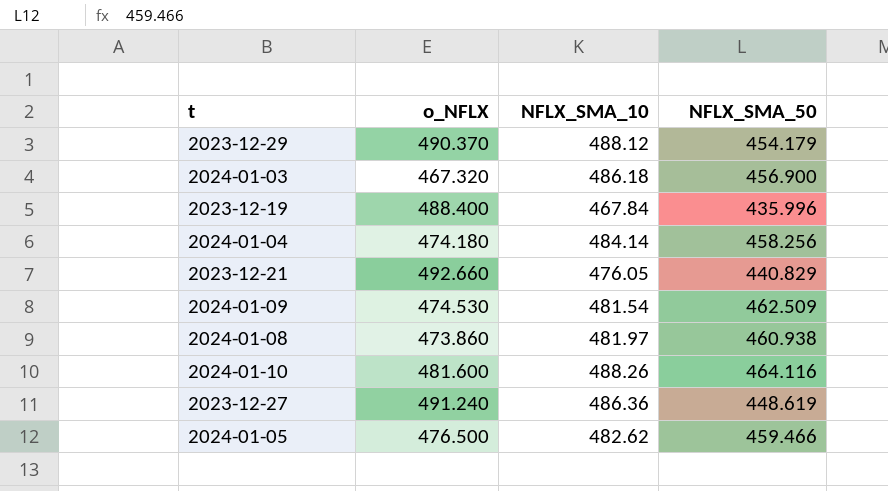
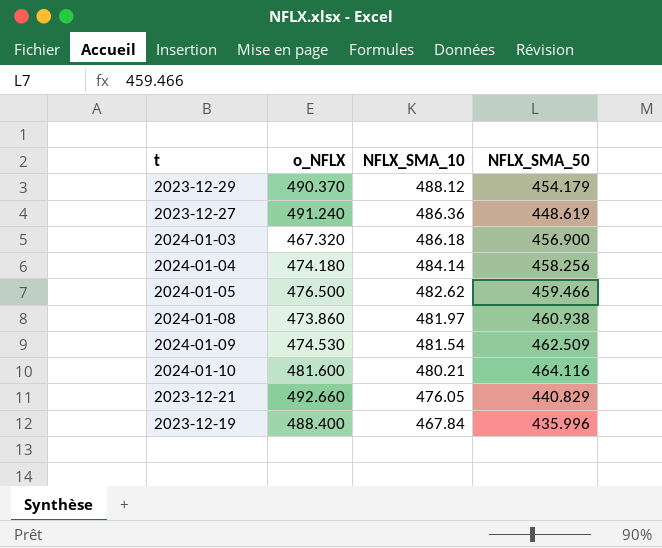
row order: none -> NFLX_SMA_10 descending
2024-01-10 | NFLX_SMA_10: 488.26 -> 480.21

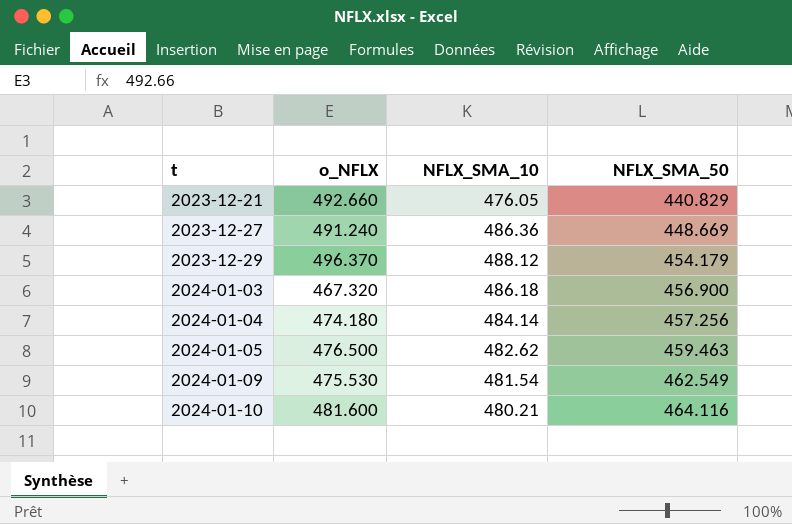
row order: NFLX_SMA_10 descending -> t ascending
row 2024-01-08: 473.860 | 481.97 | 460.938 -> none
row 2023-12-19: 488.400 | 467.84 | 435.996 -> none
2023-12-27 | NFLX_SMA_50: 448.619 -> 448.669
2023-12-29 | o_NFLX: 490.370 -> 496.370
2024-01-04 | NFLX_SMA_50: 458.256 -> 457.256
2024-01-05 | NFLX_SMA_50: 459.466 -> 459.463
2024-01-09 | o_NFLX: 474.530 -> 475.530
2024-01-09 | NFLX_SMA_50: 462.509 -> 462.549

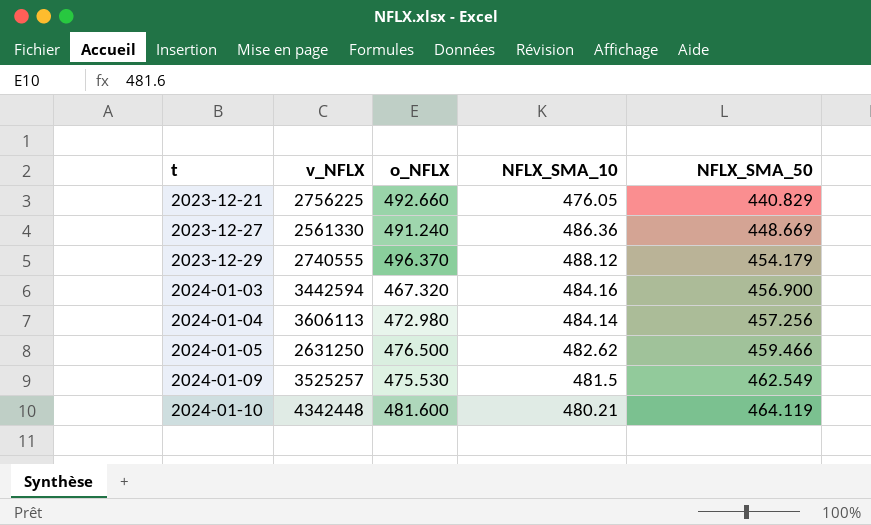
column v_NFLX | position: none -> 2
2024-01-03 | NFLX_SMA_10: 486.18 -> 484.16
2024-01-04 | o_NFLX: 474.180 -> 472.980
2024-01-05 | NFLX_SMA_50: 459.463 -> 459.466
2024-01-09 | NFLX_SMA_10: 481.54 -> 481.5
2024-01-10 | NFLX_SMA_50: 464.116 -> 464.119

